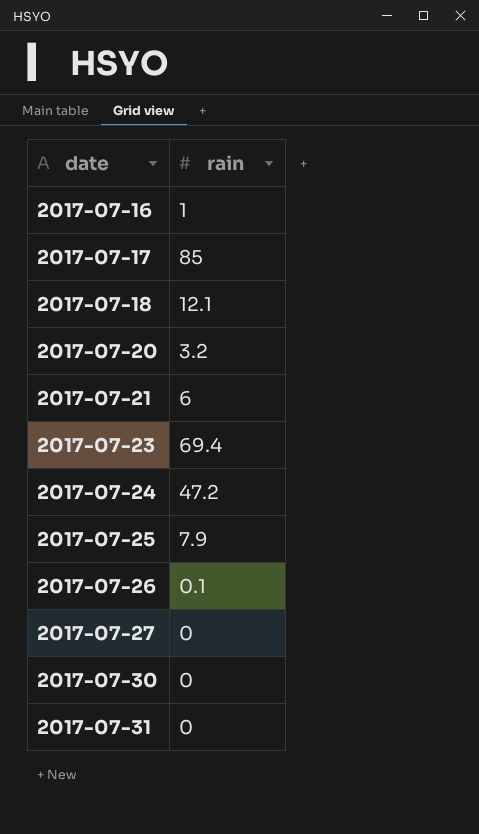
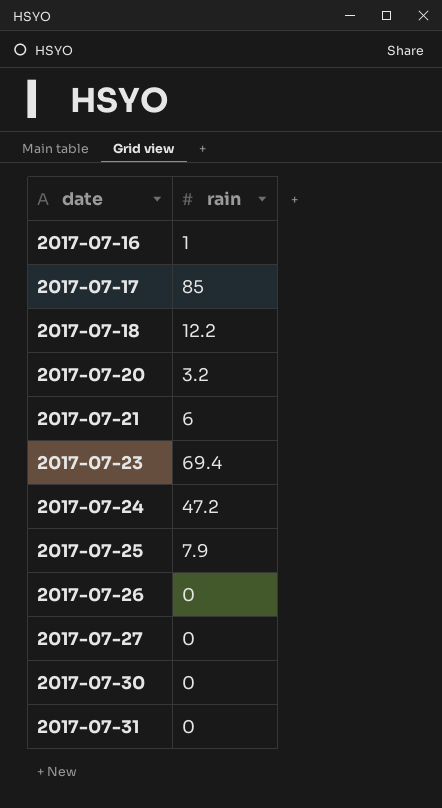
2017-07-18 | rain: 12.1 -> 12.2
2017-07-26 | rain: 0.1 -> 0

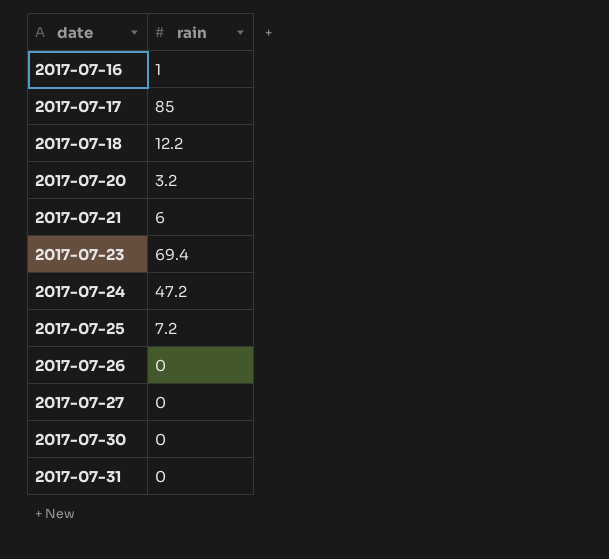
2017-07-25 | rain: 7.9 -> 7.2

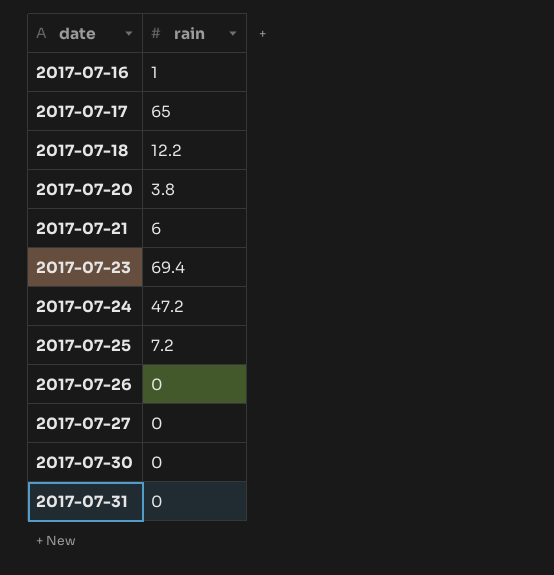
2017-07-17 | rain: 85 -> 65
2017-07-20 | rain: 3.2 -> 3.8

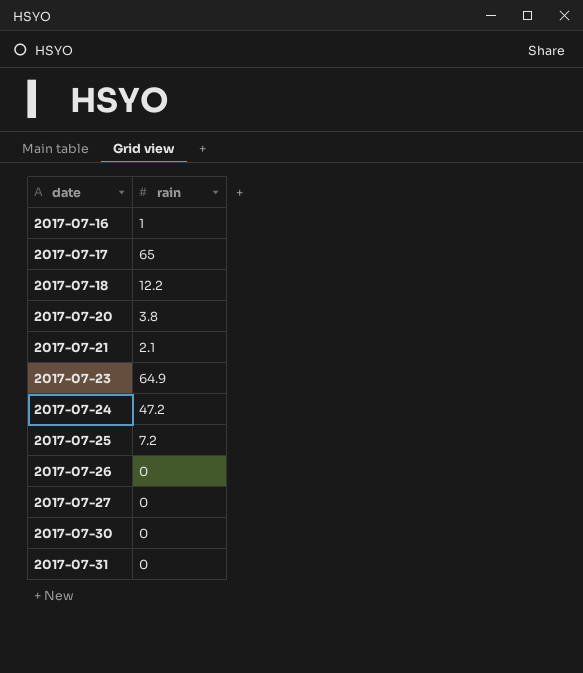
2017-07-21 | rain: 6 -> 2.1
2017-07-23 | rain: 69.4 -> 64.9

